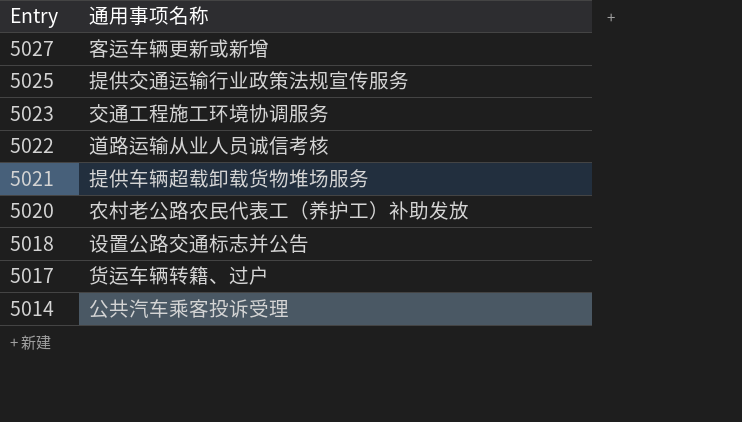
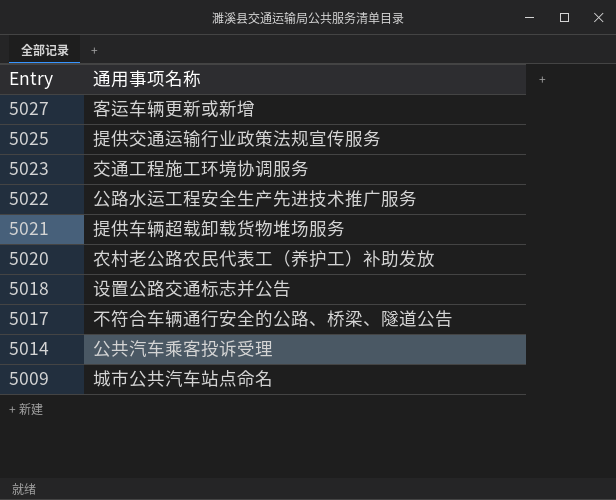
5022 | 通用事项名称: 道路运输从业人员诚信考核 -> 公路水运工程安全生产先进技术推广服务
5017 | 通用事项名称: 货运车辆转籍、过户 -> 不符合车辆通行安全的公路、桥梁、隧道公告
row 5009: none -> 城市公共汽车站点命名

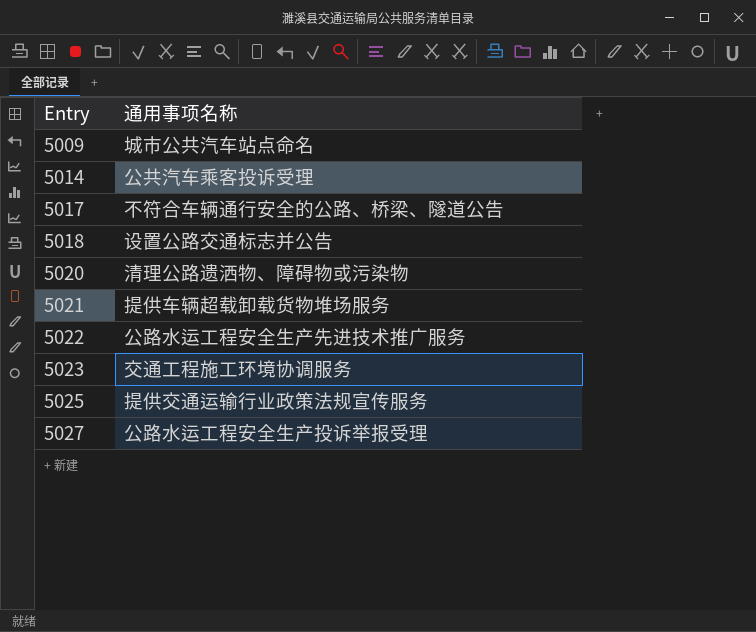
row order: Entry descending -> Entry ascending
5020 | 通用事项名称: 农村老公路农民代表工（养护工）补助发放 -> 清理公路遗洒物、障碍物或污染物
5027 | 通用事项名称: 客运车辆更新或新增 -> 公路水运工程安全生产投诉举报受理

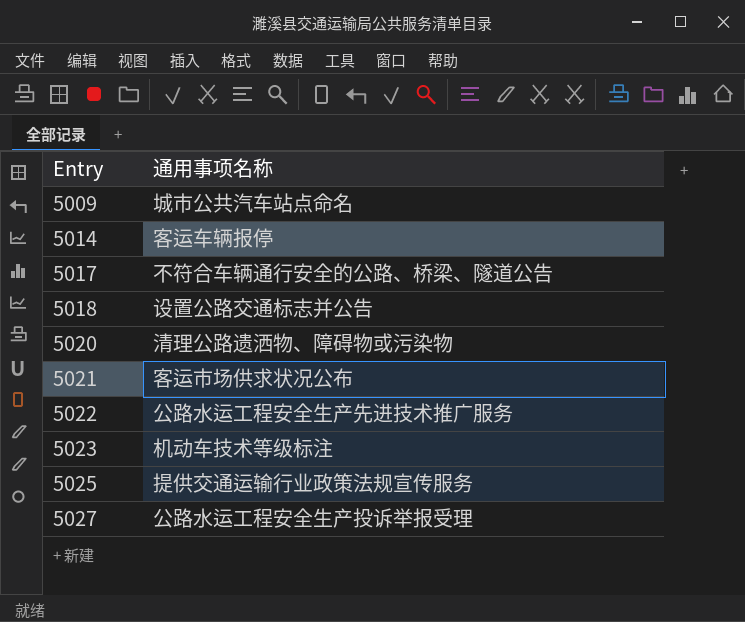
5014 | 通用事项名称: 公共汽车乘客投诉受理 -> 客运车辆报停
5021 | 通用事项名称: 提供车辆超载卸载货物堆场服务 -> 客运市场供求状况公布
5023 | 通用事项名称: 交通工程施工环境协调服务 -> 机动车技术等级标注

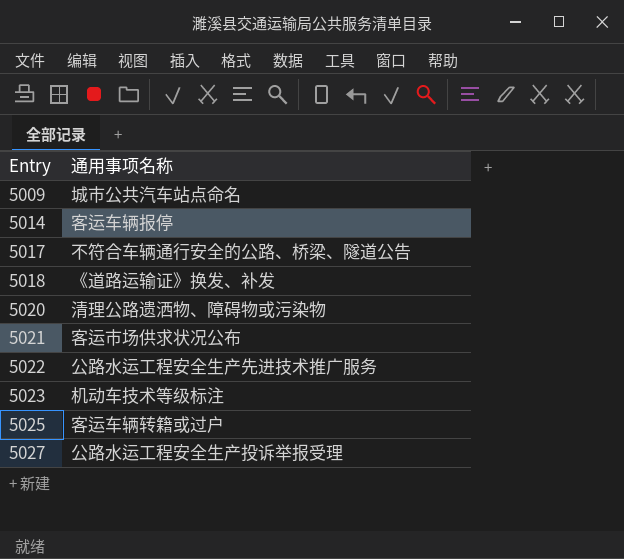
5018 | 通用事项名称: 设置公路交通标志并公告 -> 《道路运输证》换发、补发
5025 | 通用事项名称: 提供交通运输行业政策法规宣传服务 -> 客运车辆转籍或过户

